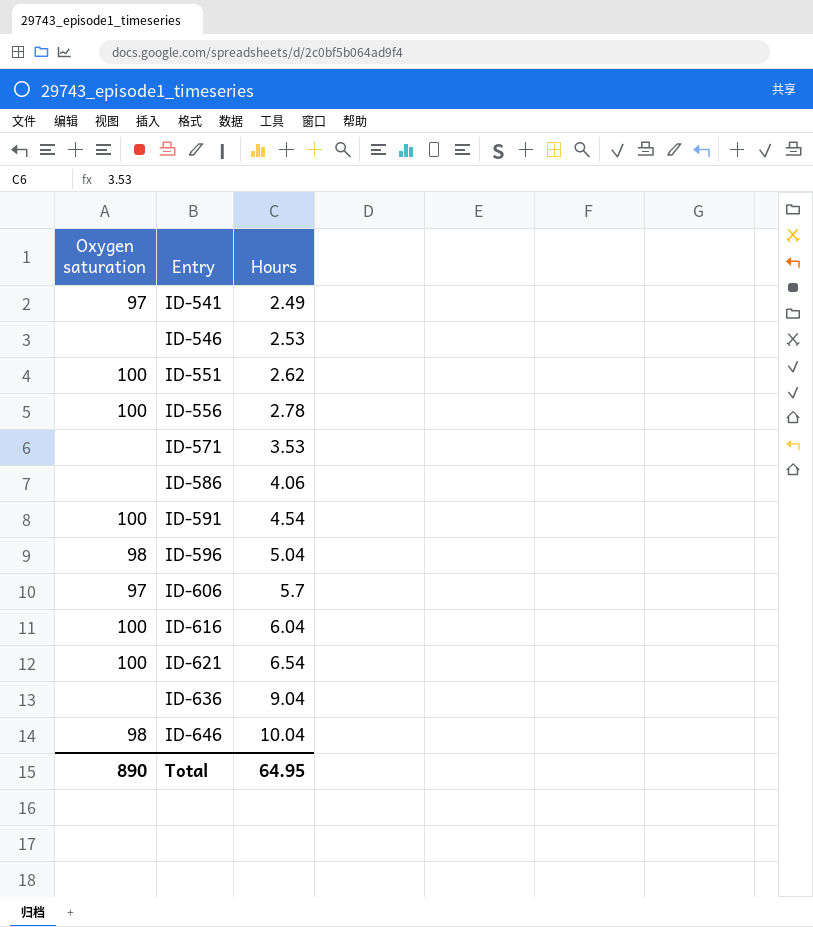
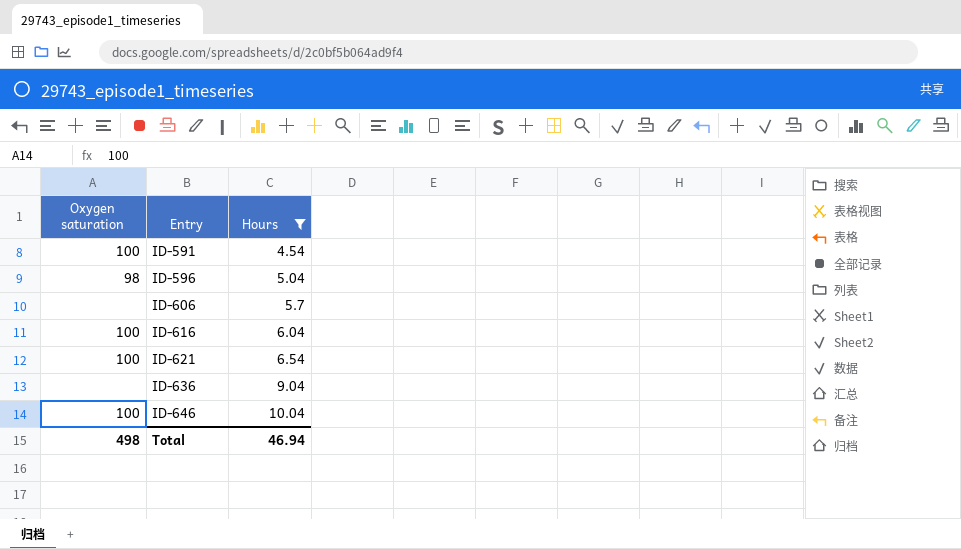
filter: none -> Hours >= 4.54
ID-606 | Oxygen saturation: 97 -> none
ID-646 | Oxygen saturation: 98 -> 100
Total | Oxygen saturation: 890 -> 498
Total | Hours: 64.95 -> 46.94

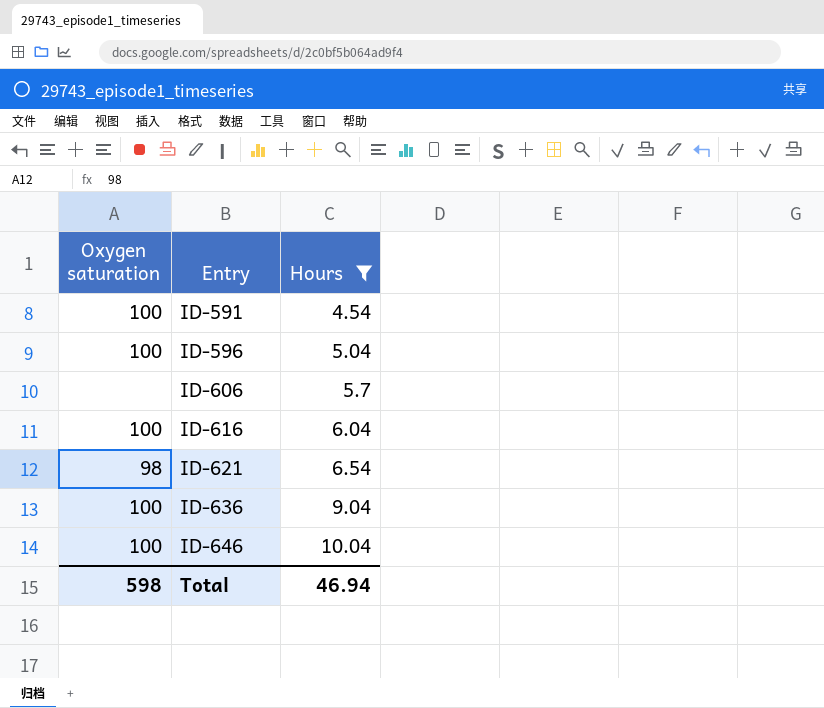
ID-596 | Oxygen saturation: 98 -> 100
ID-621 | Oxygen saturation: 100 -> 98
ID-636 | Oxygen saturation: none -> 100
Total | Oxygen saturation: 498 -> 598

